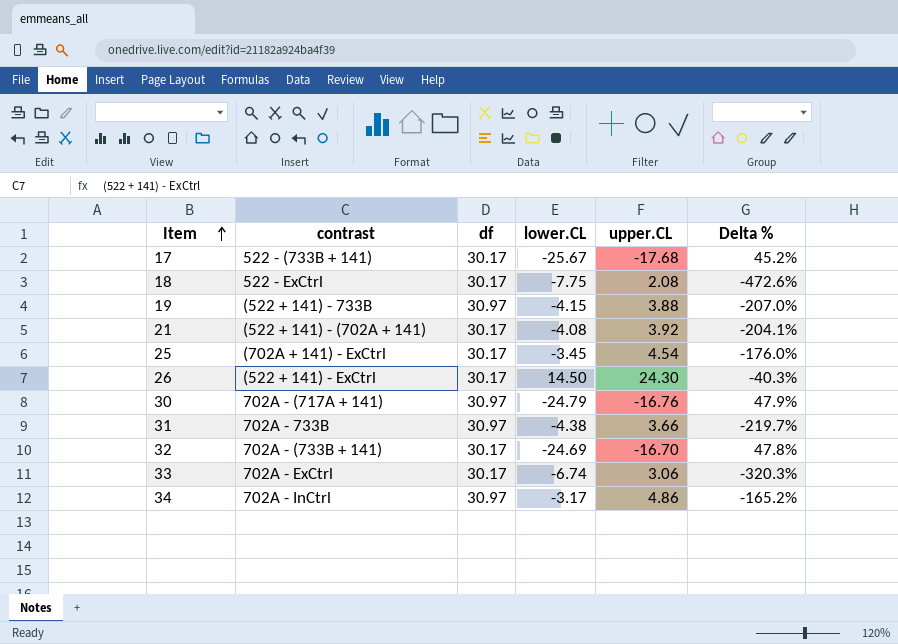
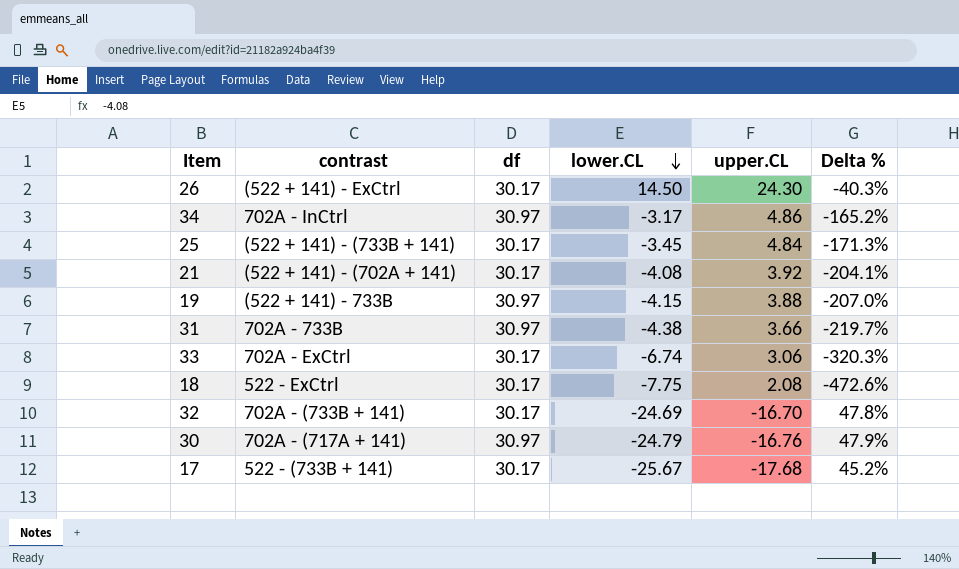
row order: Item ascending -> lower.CL descending
25 | contrast: (702A + 141) - ExCtrl -> (522 + 141) - (733B + 141)
25 | upper.CL: 4.54 -> 4.84
25 | Delta %: -176.0% -> -171.3%

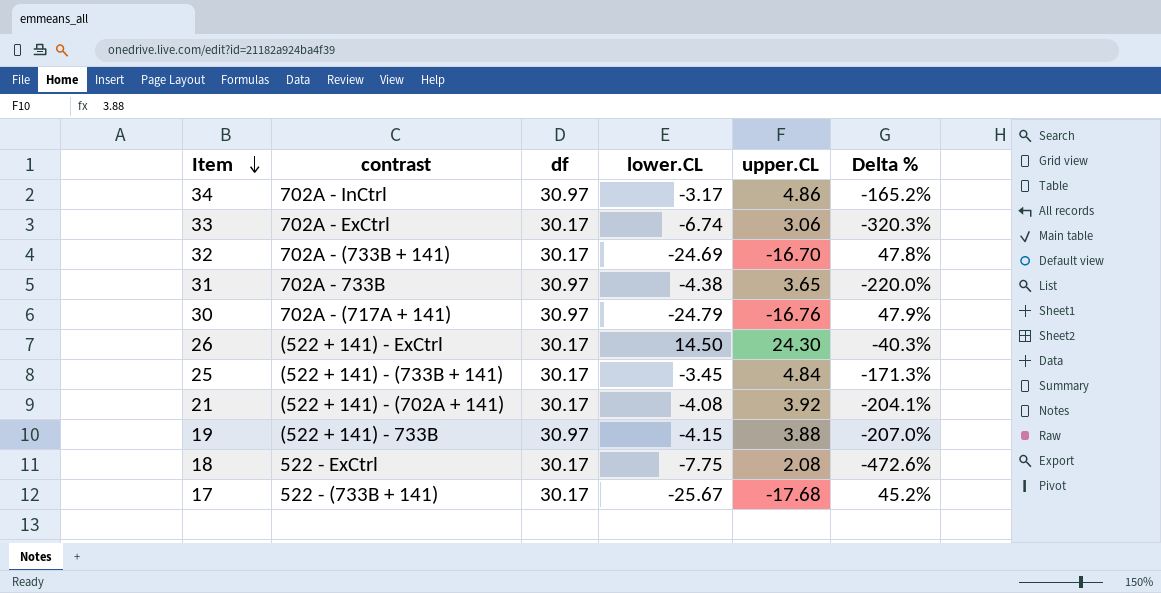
row order: lower.CL descending -> Item descending
31 | upper.CL: 3.66 -> 3.65
31 | Delta %: -219.7% -> -220.0%

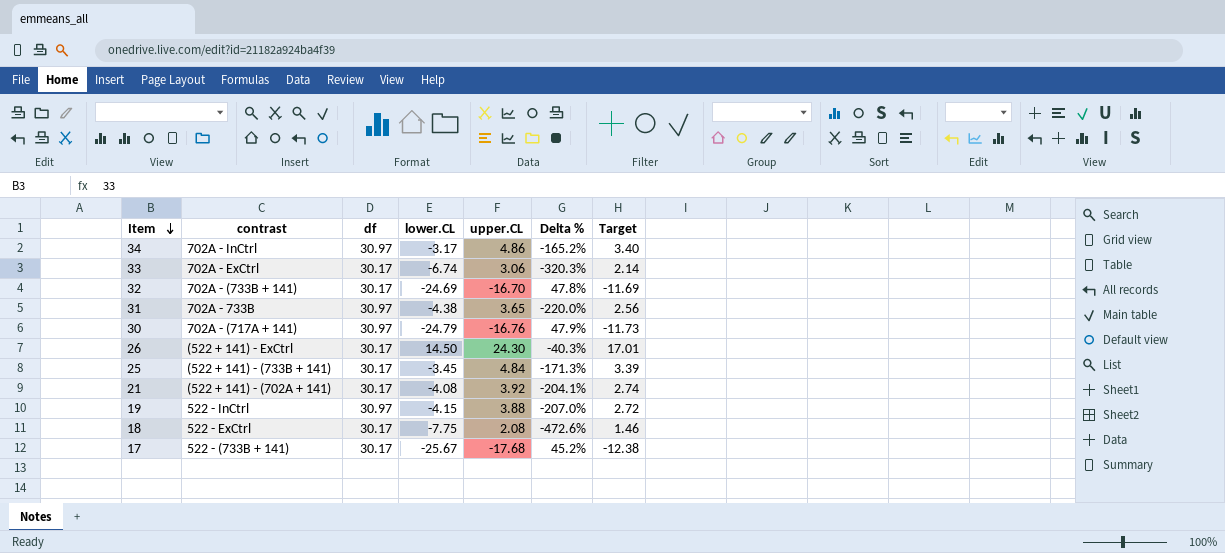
column Target | formula: none -> [upper.CL] * 0.7
19 | contrast: (522 + 141) - 733B -> 522 - InCtrl

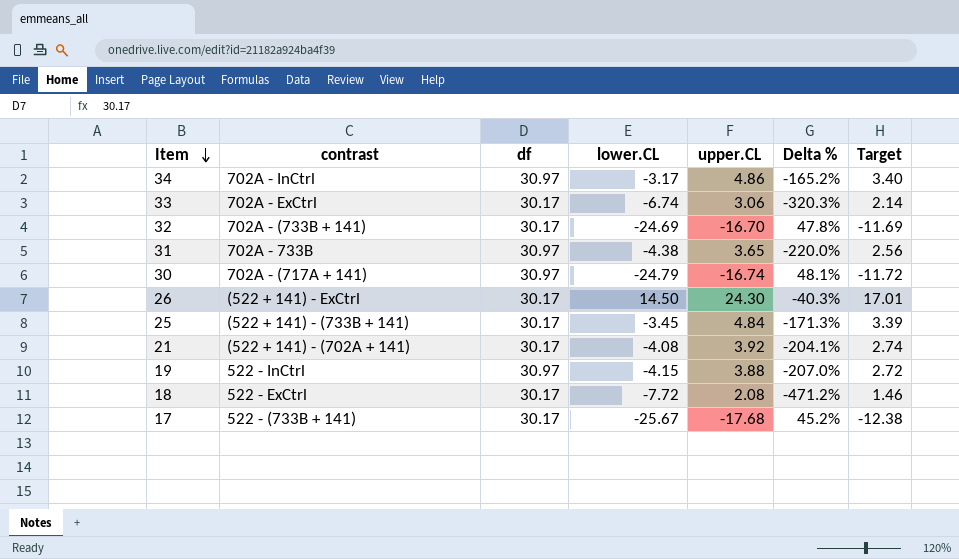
30 | upper.CL: -16.76 -> -16.74
30 | Delta %: 47.9% -> 48.1%
30 | Target: -11.73 -> -11.72
18 | lower.CL: -7.75 -> -7.72
18 | Delta %: -472.6% -> -471.2%

